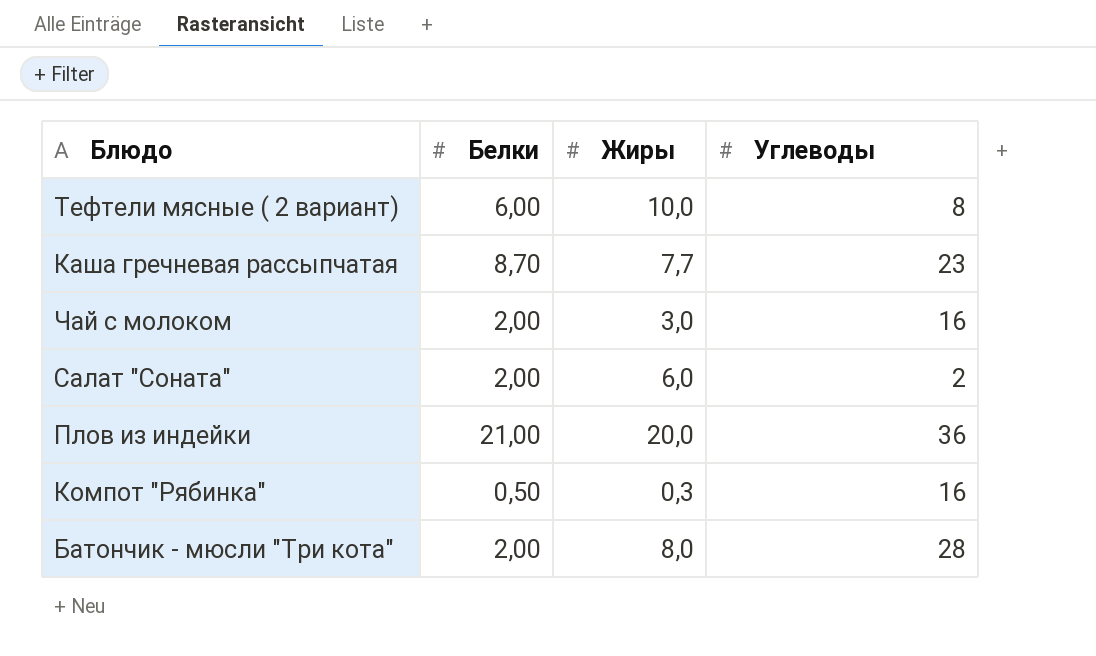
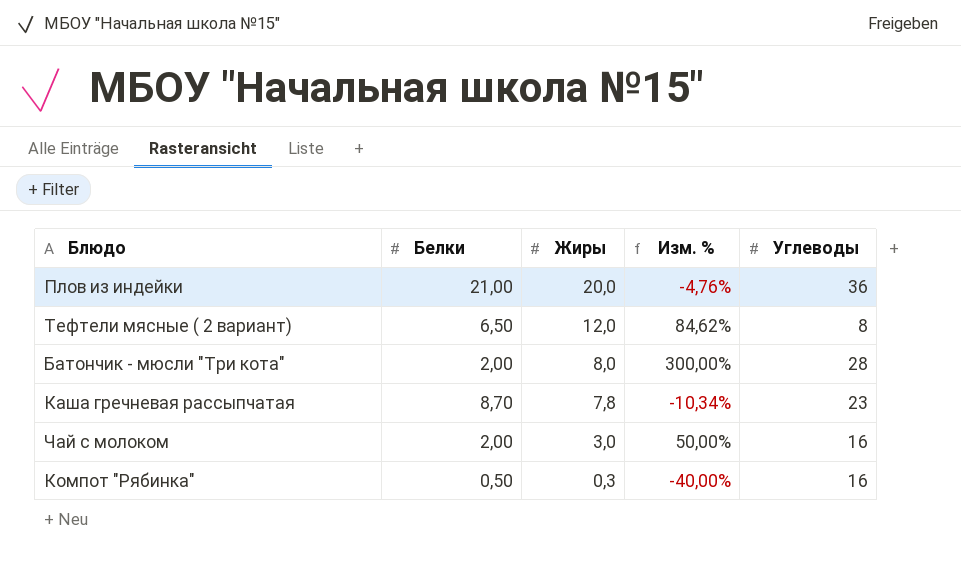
row order: none -> Жиры descending
column Изм. % | formula: none -> ([Жиры] - [Белки]) / [Белки]
row Салат "Соната": 2,00 | 6,0 | 2 -> none
Тефтели мясные ( 2 вариант) | Белки: 6,00 -> 6,50
Тефтели мясные ( 2 вариант) | Жиры: 10,0 -> 12,0
Каша гречневая рассыпчатая | Жиры: 7,7 -> 7,8

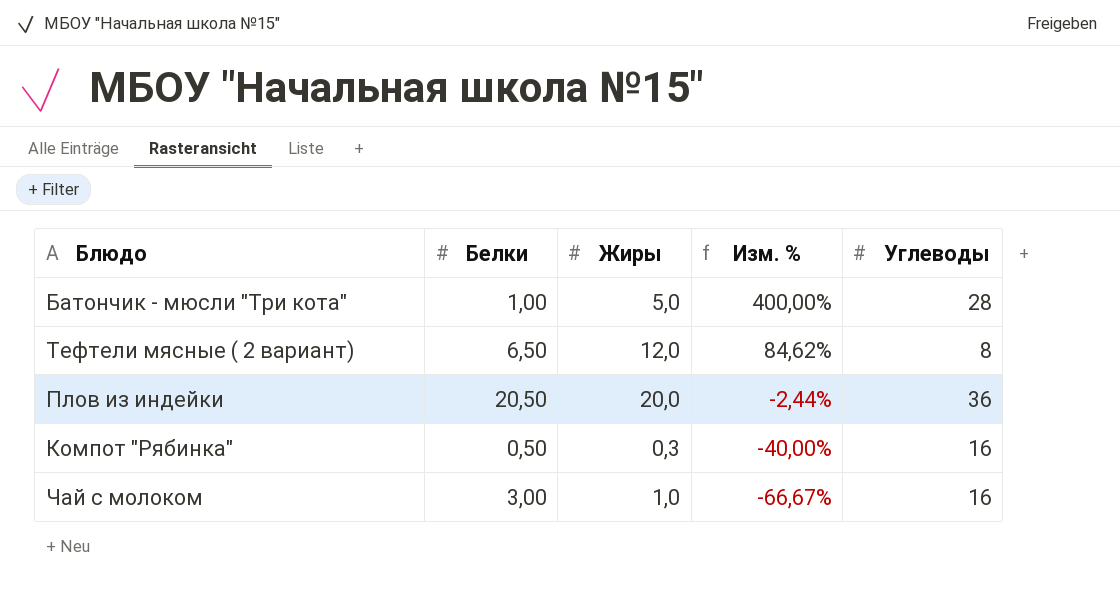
row order: Жиры descending -> Изм. % descending
row Каша гречневая рассыпчатая: 8,70 | 7,8 | -10,34% | 23 -> none
Батончик - мюсли "Три кота" | Белки: 2,00 -> 1,00
Батончик - мюсли "Три кота" | Жиры: 8,0 -> 5,0
Батончик - мюсли "Три кота" | Изм. %: 300,00% -> 400,00%
Плов из индейки | Белки: 21,00 -> 20,50
Плов из индейки | Изм. %: -4,76% -> -2,44%
Чай с молоком | Белки: 2,00 -> 3,00
Чай с молоком | Жиры: 3,0 -> 1,0
Чай с молоком | Изм. %: 50,00% -> -66,67%

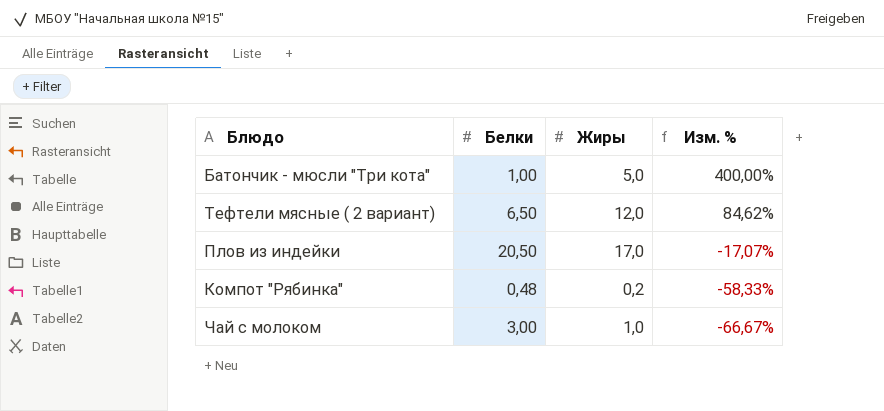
column Углеводы | position: 5 -> none
Плов из индейки | Жиры: 20,0 -> 17,0
Плов из индейки | Изм. %: -2,44% -> -17,07%
Компот "Рябинка" | Белки: 0,50 -> 0,48
Компот "Рябинка" | Жиры: 0,3 -> 0,2
Компот "Рябинка" | Изм. %: -40,00% -> -58,33%

